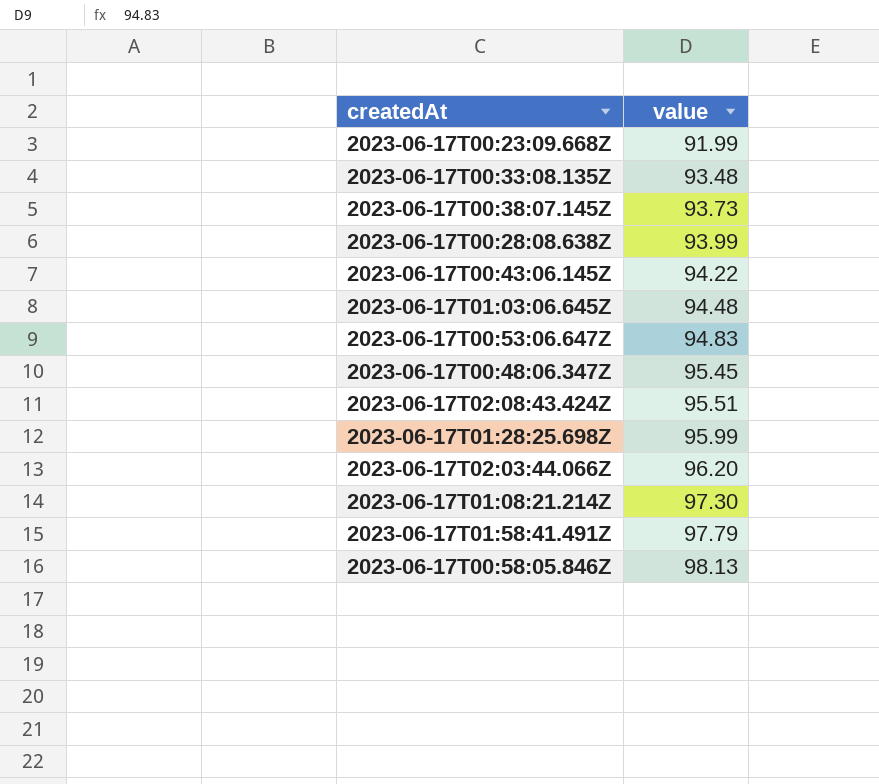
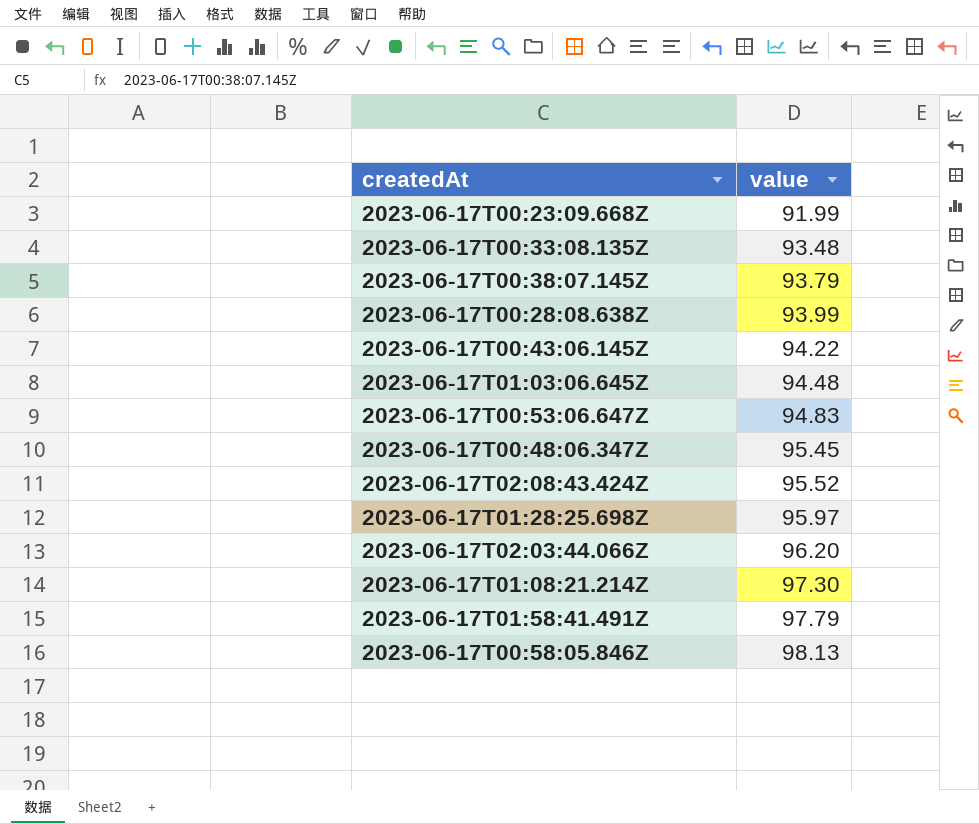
2023-06-17T00:38:07.145Z | value: 93.73 -> 93.79
2023-06-17T02:08:43.424Z | value: 95.51 -> 95.52
2023-06-17T01:28:25.698Z | value: 95.99 -> 95.97

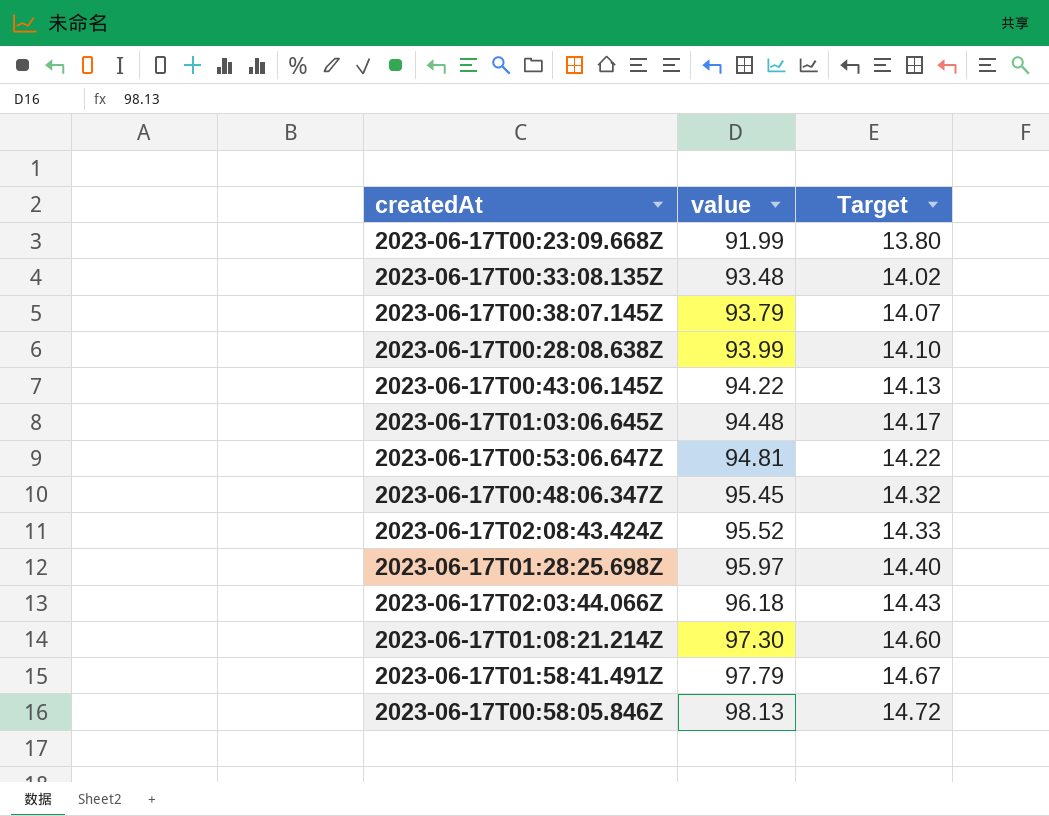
column Target | formula: none -> [value] * 0.15
2023-06-17T00:53:06.647Z | value: 94.83 -> 94.81
2023-06-17T02:03:44.066Z | value: 96.20 -> 96.18

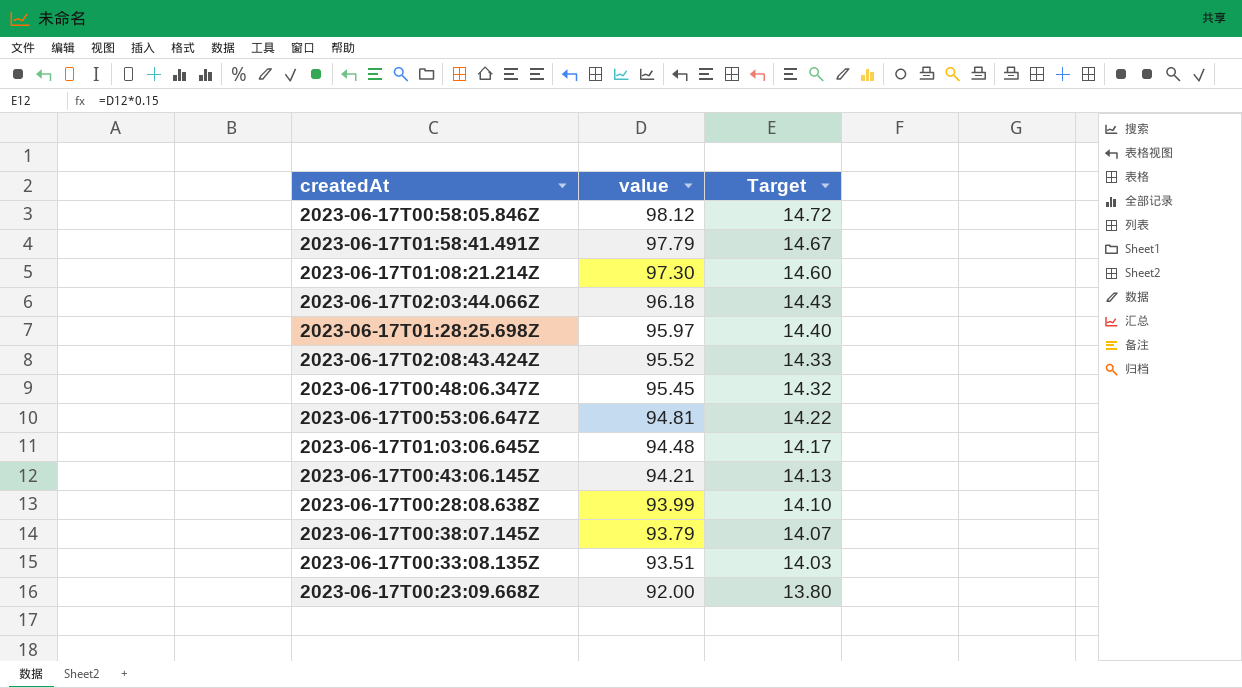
row order: value ascending -> value descending
2023-06-17T00:58:05.846Z | value: 98.13 -> 98.12
2023-06-17T00:43:06.145Z | value: 94.22 -> 94.21
2023-06-17T00:33:08.135Z | value: 93.48 -> 93.51
2023-06-17T00:33:08.135Z | Target: 14.02 -> 14.03
2023-06-17T00:23:09.668Z | value: 91.99 -> 92.00

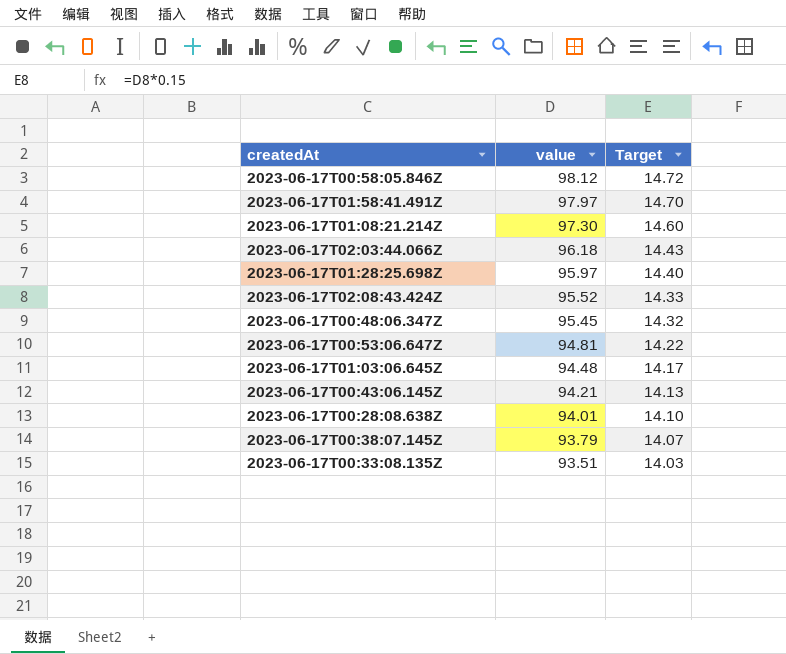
row 2023-06-17T00:23:09.668Z: 92.00 | 13.80 -> none
2023-06-17T01:58:41.491Z | value: 97.79 -> 97.97
2023-06-17T01:58:41.491Z | Target: 14.67 -> 14.70
2023-06-17T00:28:08.638Z | value: 93.99 -> 94.01

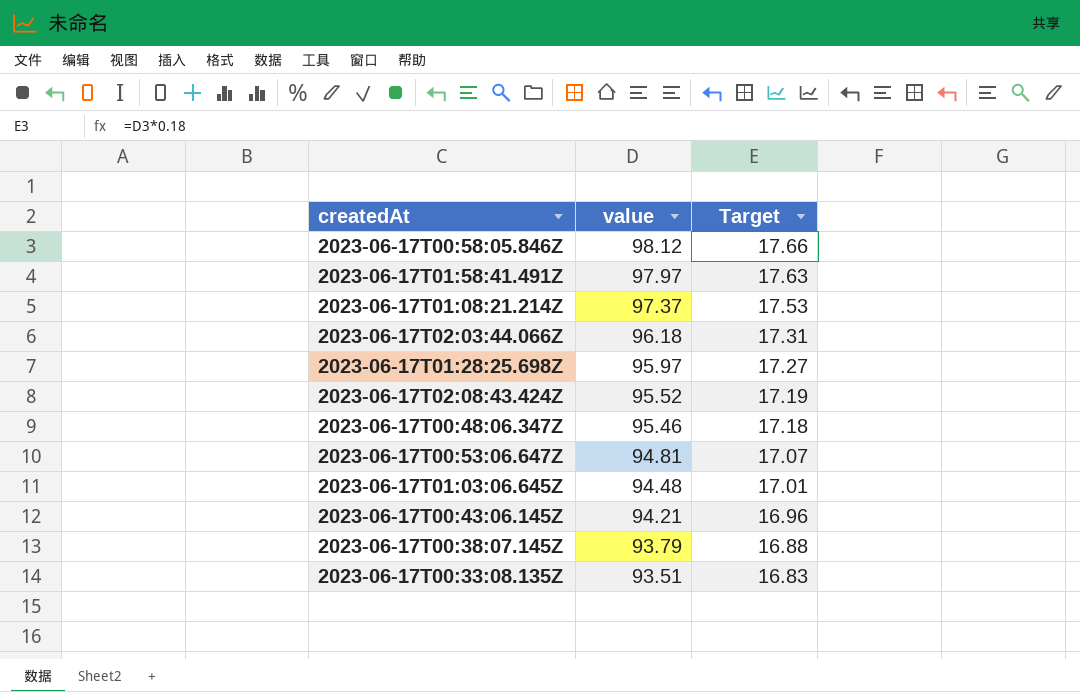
column Target | formula: [value] * 0.15 -> [value] * 0.18
row 2023-06-17T00:28:08.638Z: 94.01 | 14.10 -> none
2023-06-17T01:08:21.214Z | value: 97.30 -> 97.37
2023-06-17T00:48:06.347Z | value: 95.45 -> 95.46

